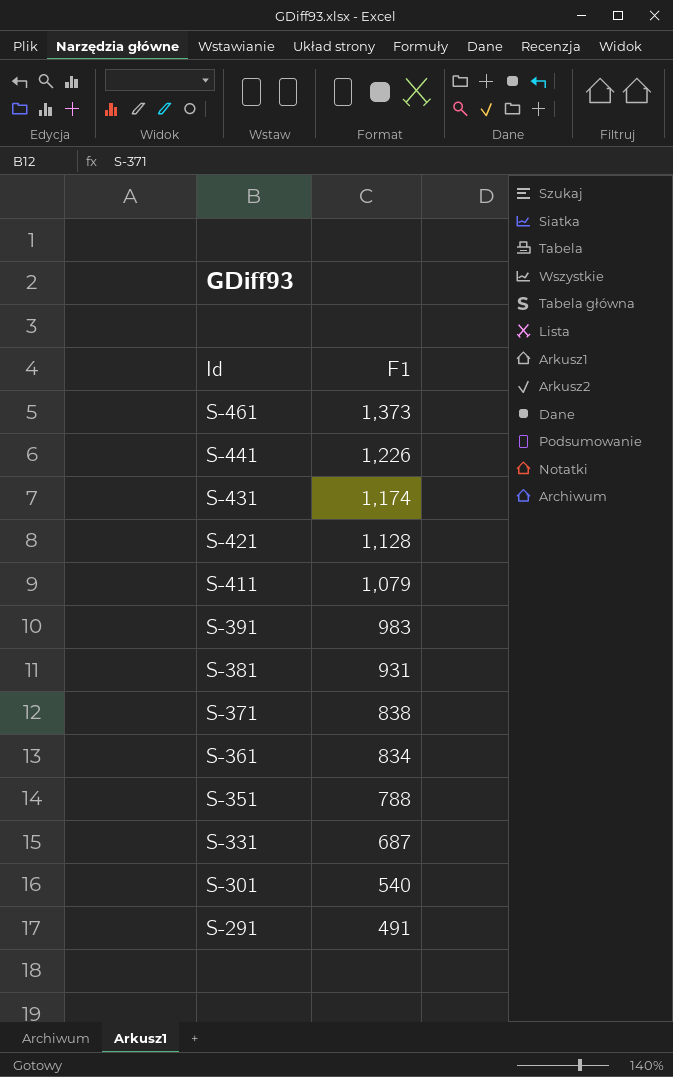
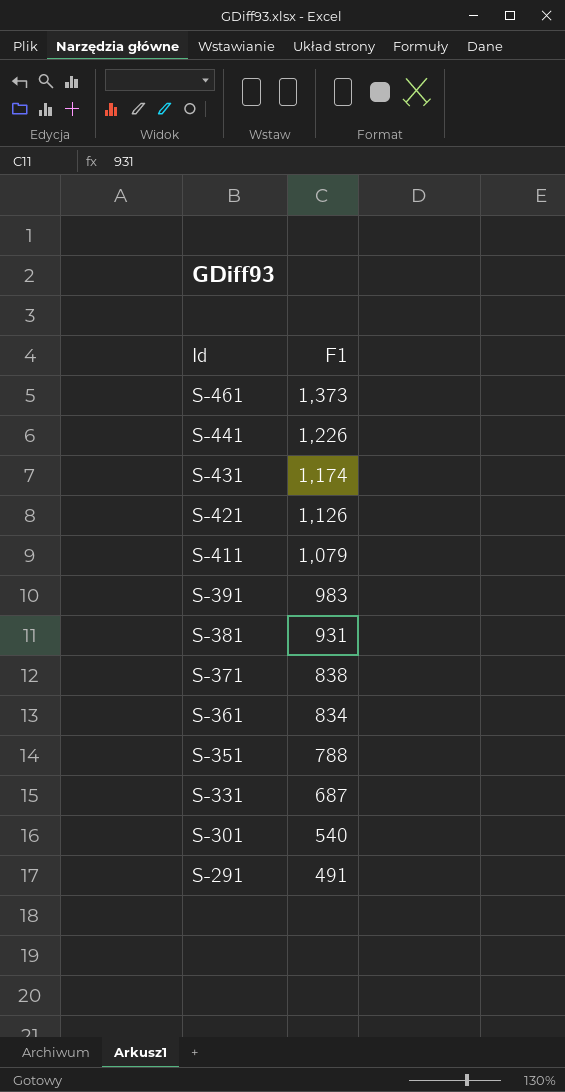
S-421 | F1: 1,128 -> 1,126

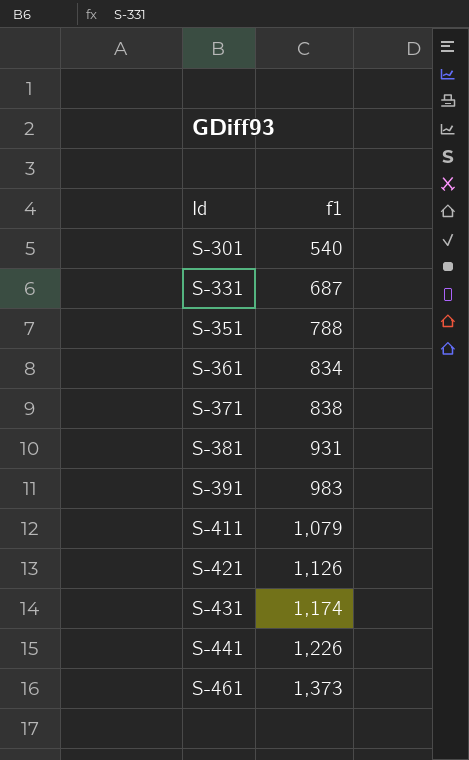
row order: Id descending -> Id ascending
column name: F1 -> f1
row S-291: 491 -> none

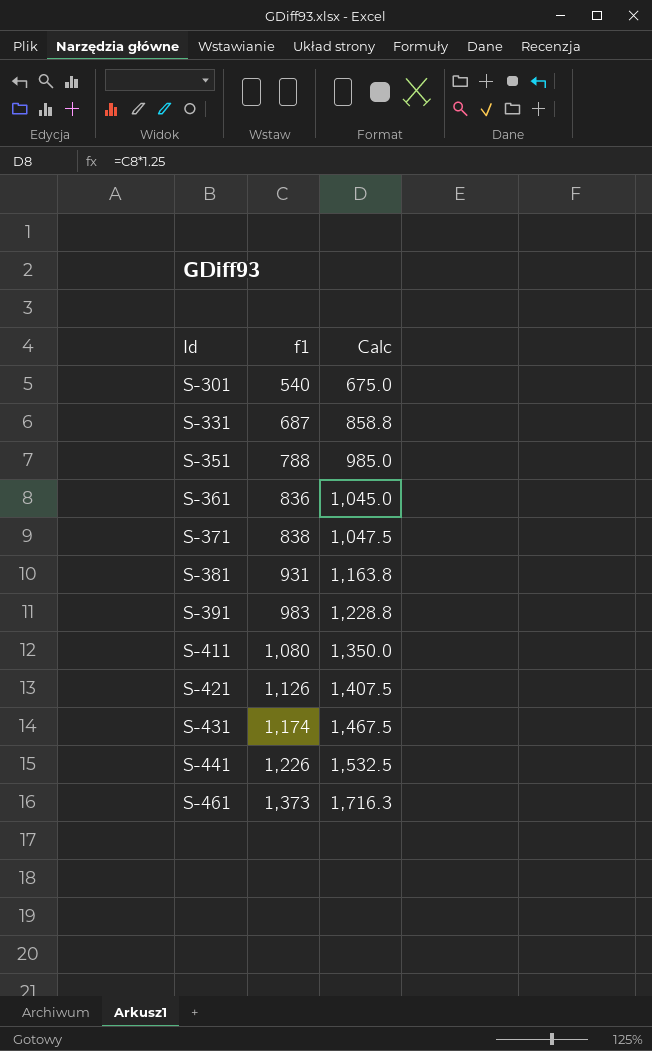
column Calc | formula: none -> [f1] * 1.25
S-361 | f1: 834 -> 836
S-411 | f1: 1,079 -> 1,080

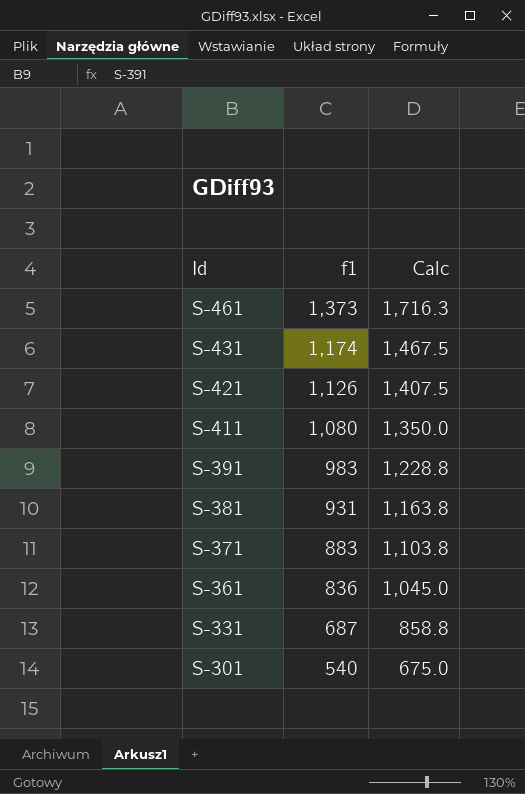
row order: Id ascending -> Id descending
row S-351: 788 | 985.0 -> none
row S-441: 1,226 | 1,532.5 -> none
S-371 | f1: 838 -> 883
S-371 | Calc: 1,047.5 -> 1,103.8

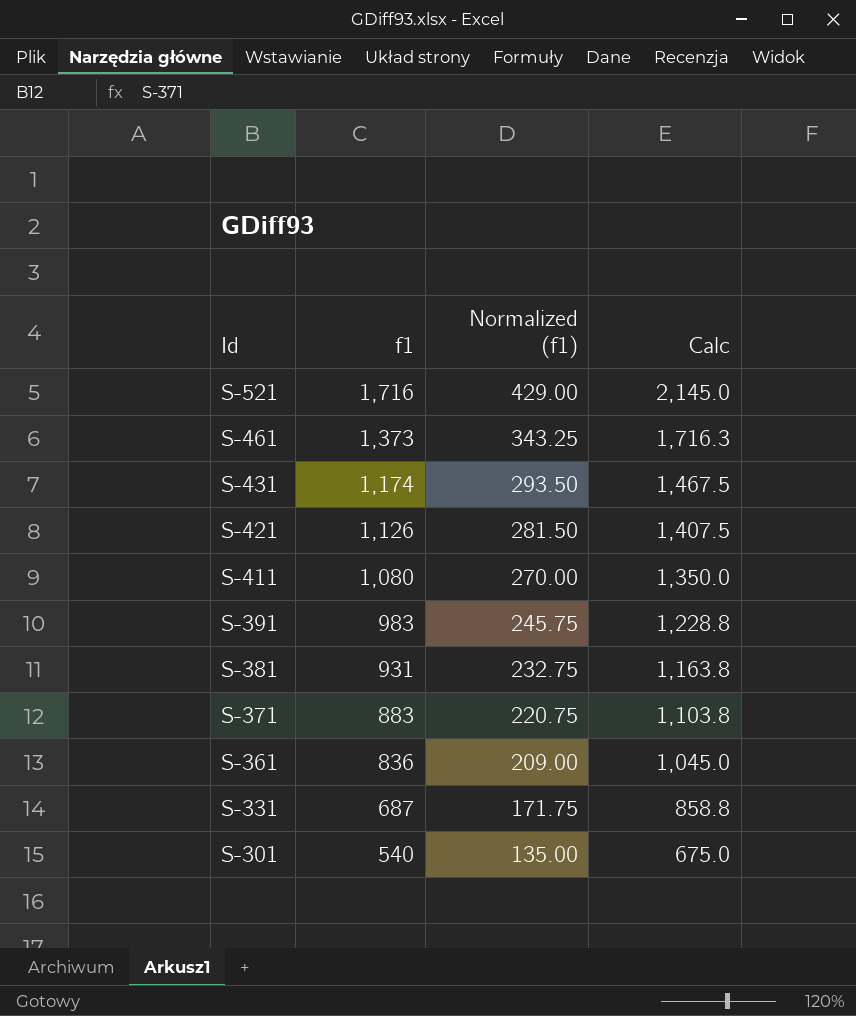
column Normalized (f1) | formula: none -> [f1] * 0.25
row S-521: none -> 1,716 | 429.00 | 2,145.0

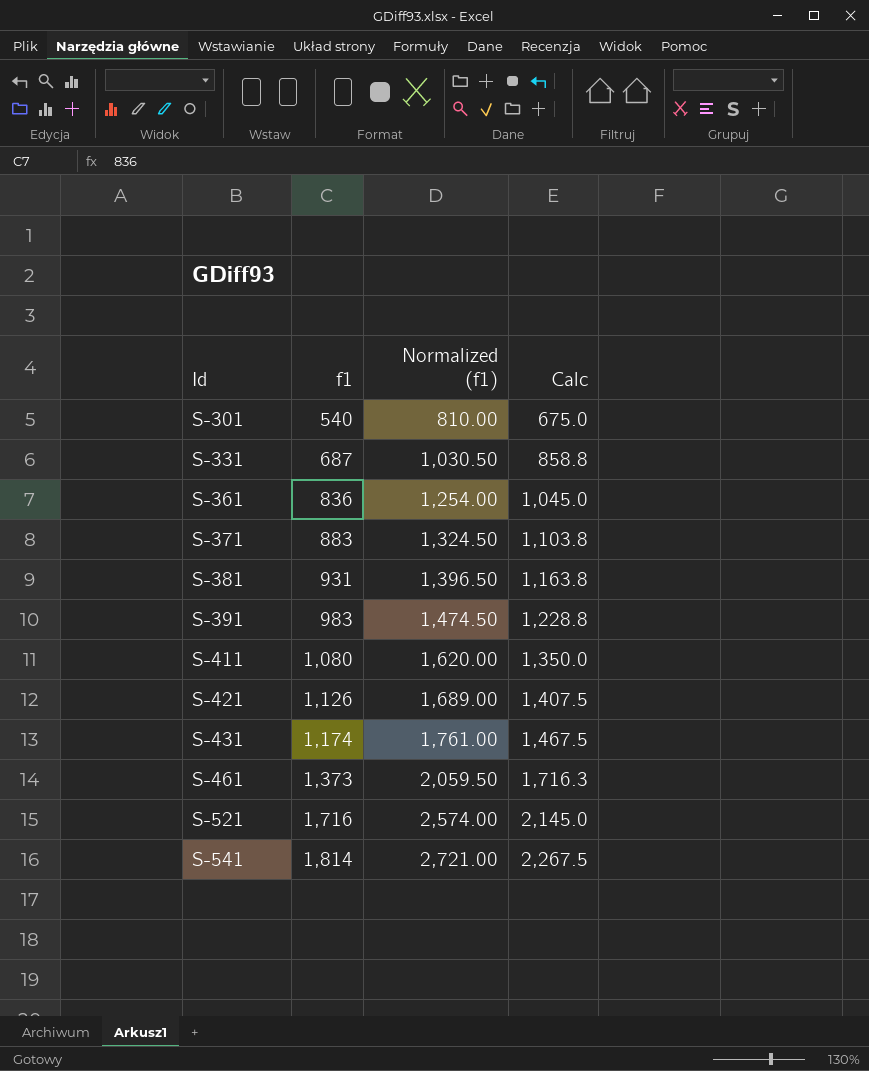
row order: Id descending -> Id ascending
column Normalized (f1) | formula: [f1] * 0.25 -> [f1] * 1.5
row S-541: none -> 1,814 | 2,721.00 | 2,267.5

